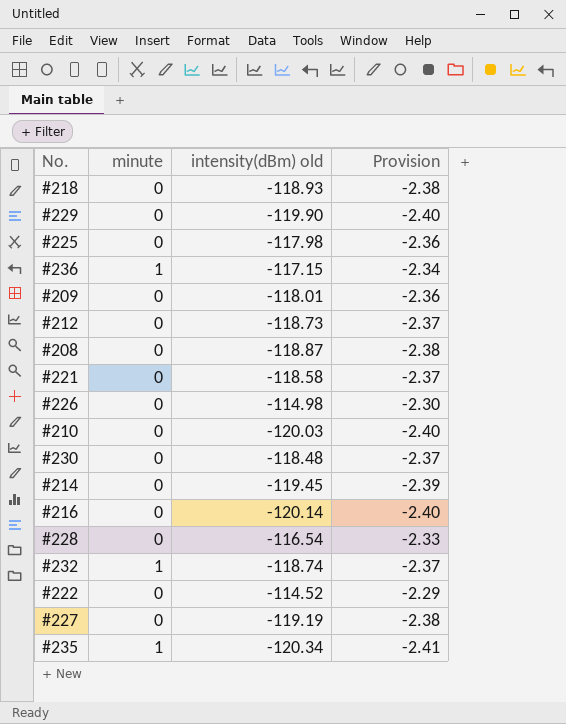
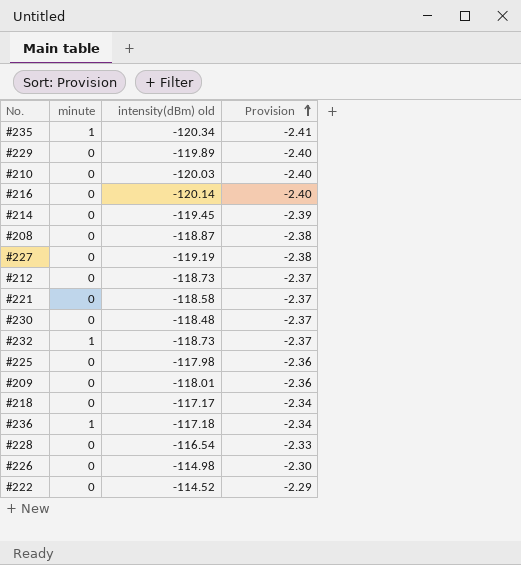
row order: none -> Provision ascending
#229 | intensity(dBm) old: -119.90 -> -119.89
#232 | intensity(dBm) old: -118.74 -> -118.73
#218 | intensity(dBm) old: -118.93 -> -117.17
#218 | Provision: -2.38 -> -2.34
#236 | intensity(dBm) old: -117.15 -> -117.18

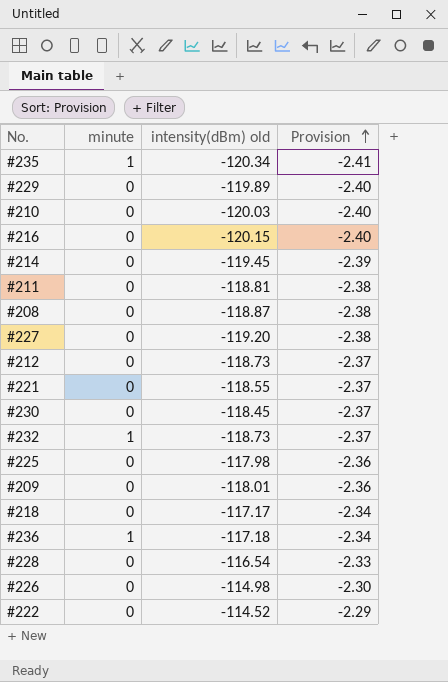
#216 | intensity(dBm) old: -120.14 -> -120.15
row #211: none -> 0 | -118.81 | -2.38
#227 | intensity(dBm) old: -119.19 -> -119.20
#221 | intensity(dBm) old: -118.58 -> -118.55
#230 | intensity(dBm) old: -118.48 -> -118.45

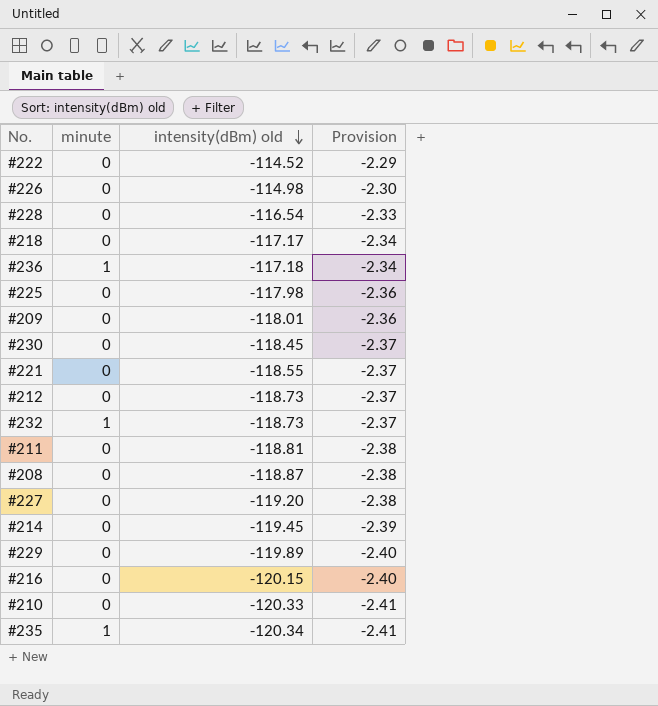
row order: Provision ascending -> intensity(dBm) old descending
#210 | intensity(dBm) old: -120.03 -> -120.33
#210 | Provision: -2.40 -> -2.41

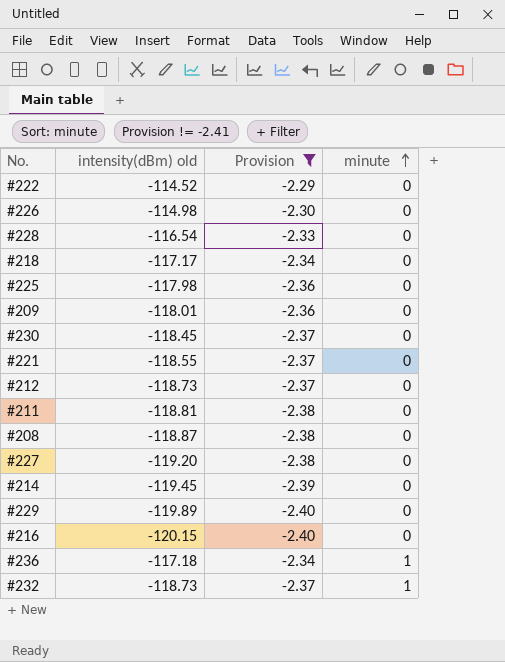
filter: none -> Provision != -2.41
row order: intensity(dBm) old descending -> minute ascending
column minute | position: 2 -> 4

